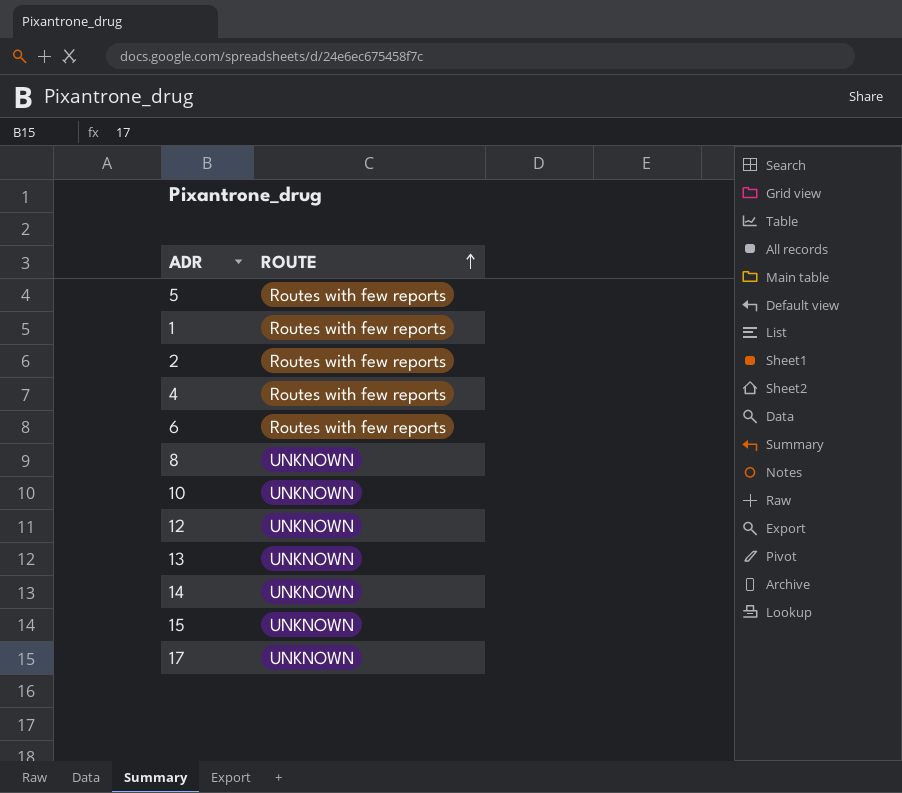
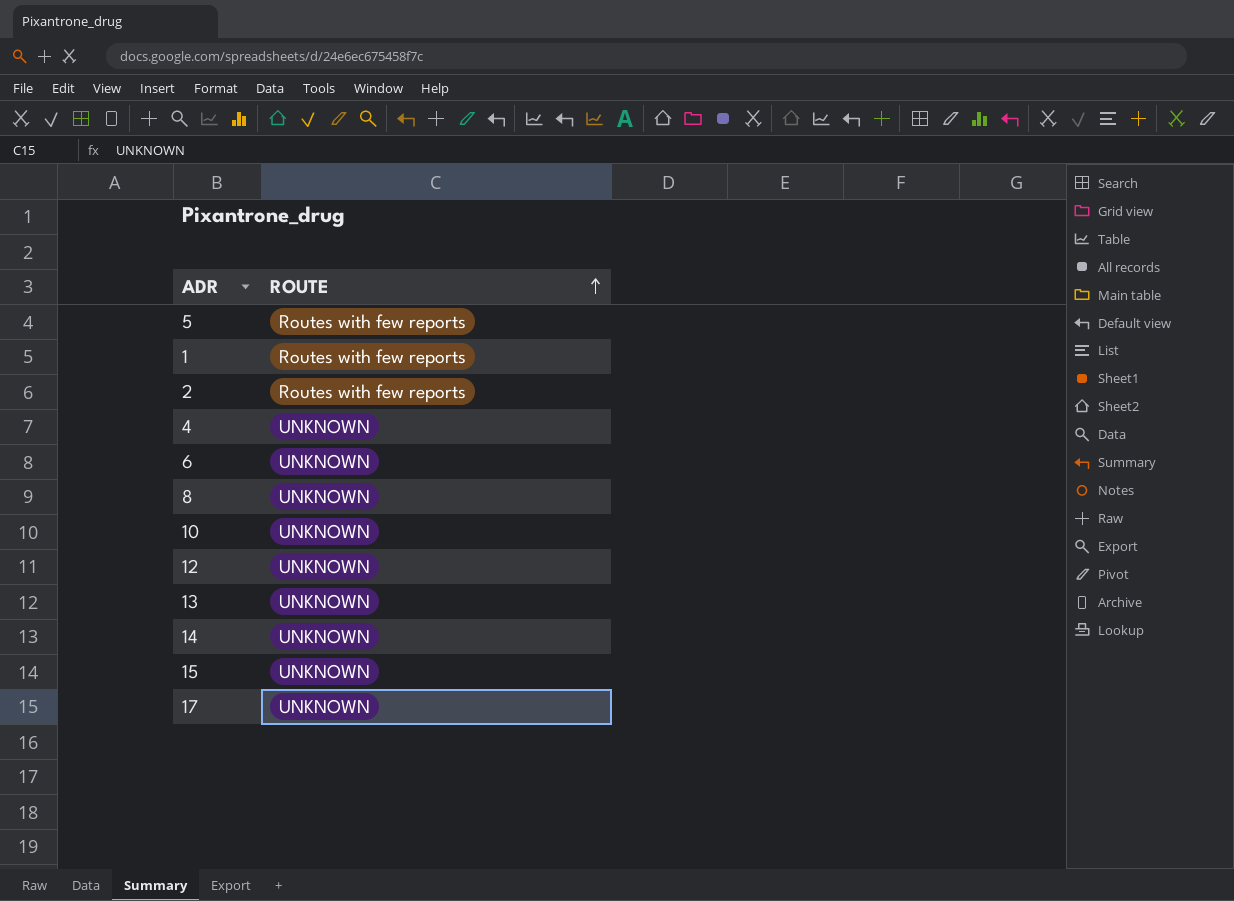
4 | ROUTE: Routes with few reports -> UNKNOWN
6 | ROUTE: Routes with few reports -> UNKNOWN

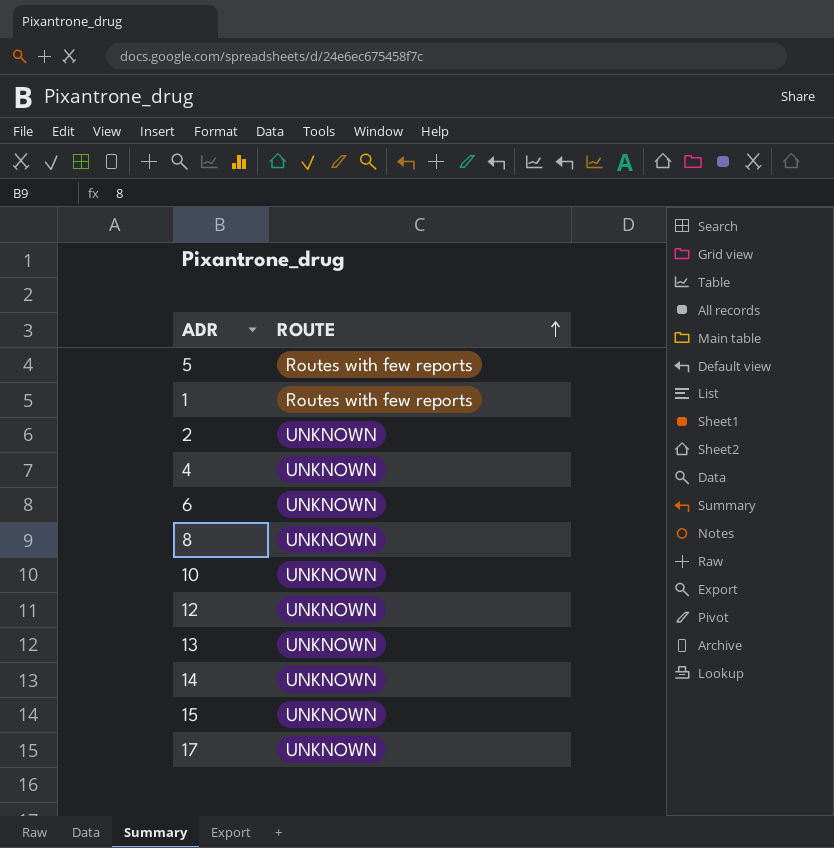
2 | ROUTE: Routes with few reports -> UNKNOWN

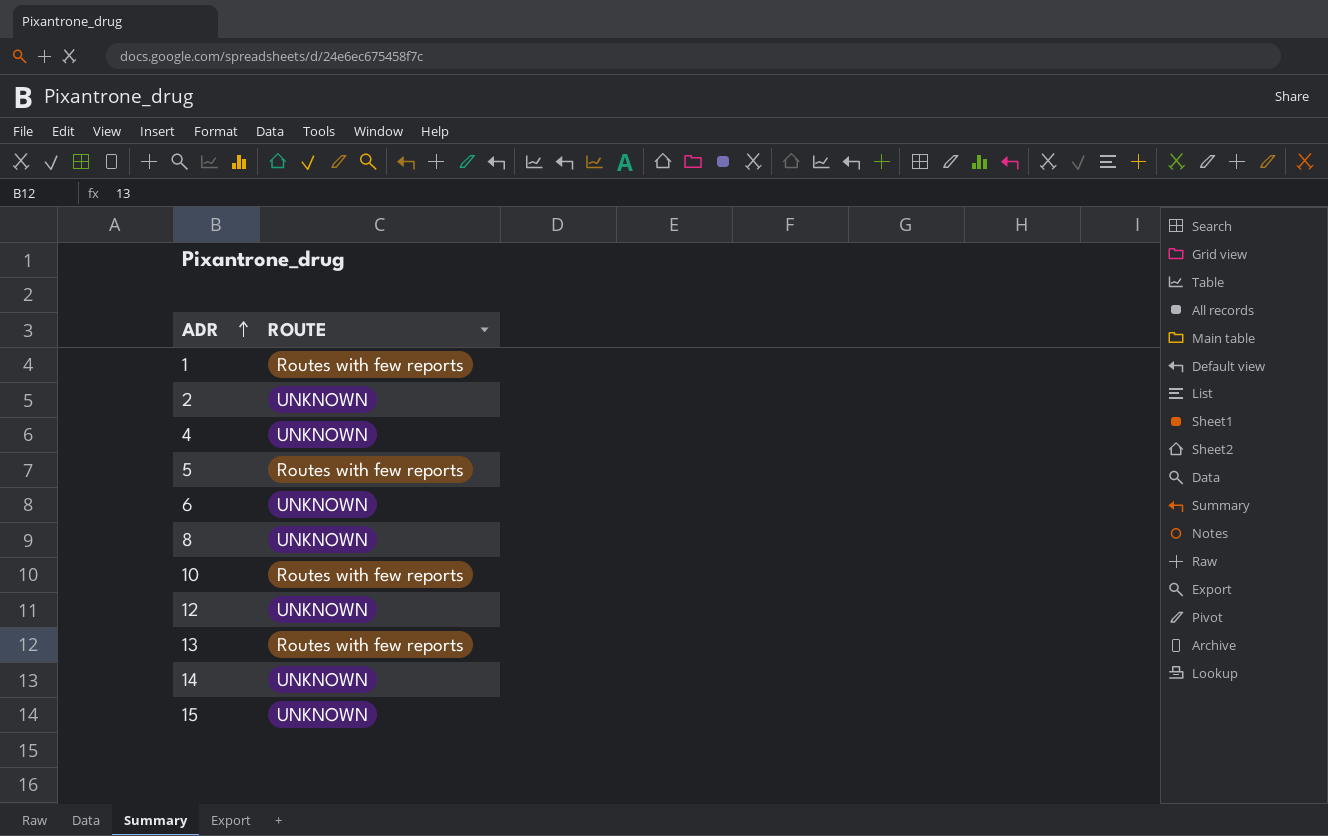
row order: ROUTE ascending -> ADR ascending
row 17: UNKNOWN -> none
10 | ROUTE: UNKNOWN -> Routes with few reports
13 | ROUTE: UNKNOWN -> Routes with few reports

